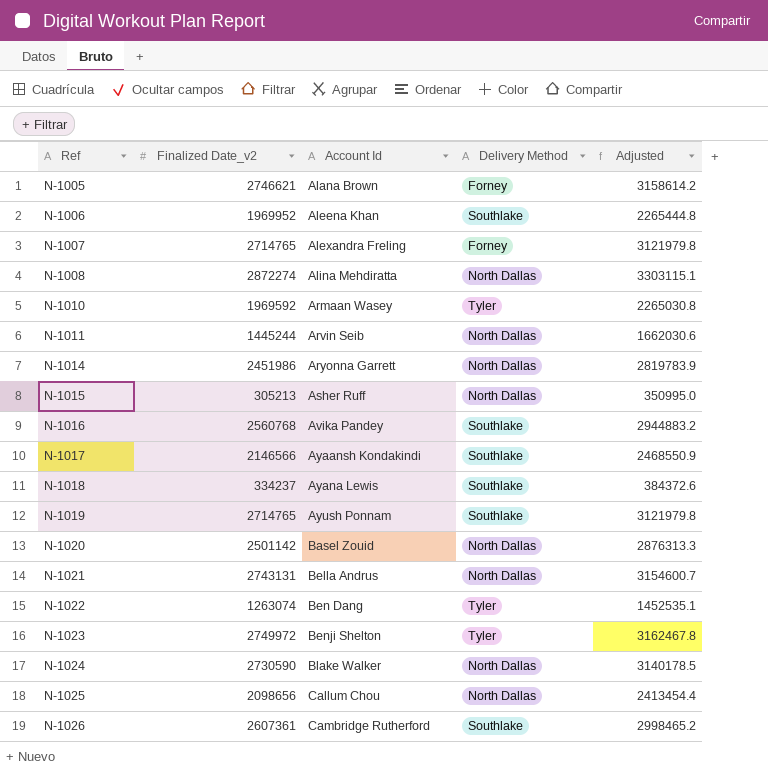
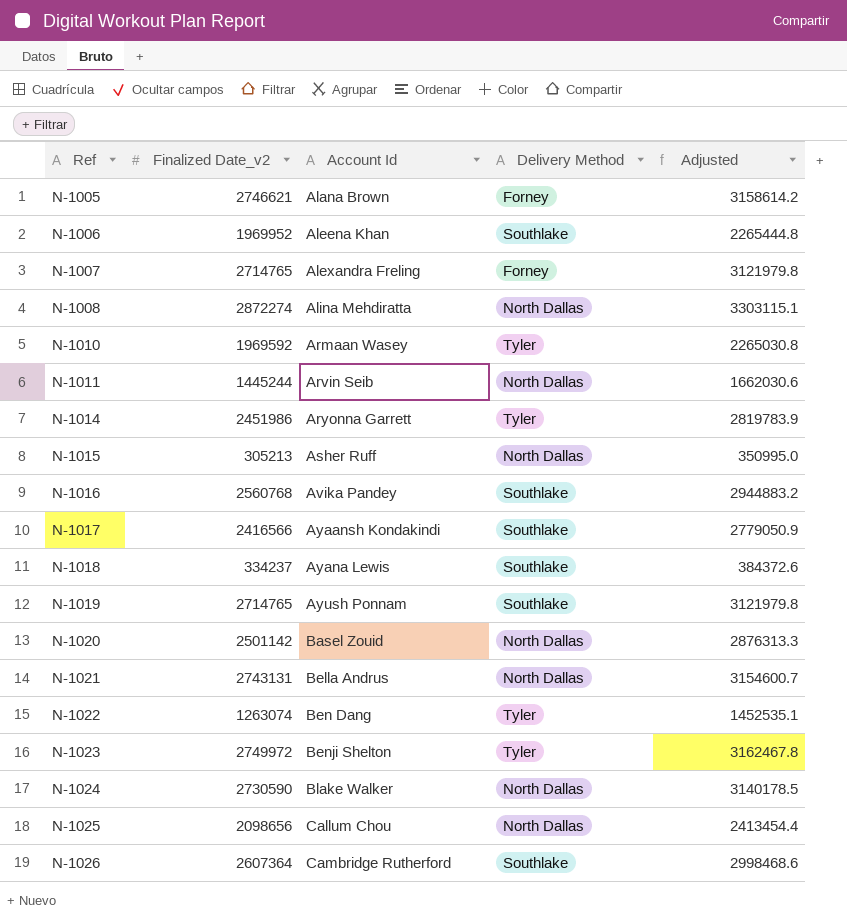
N-1014 | Delivery Method: North Dallas -> Tyler
N-1017 | Finalized Date_v2: 2146566 -> 2416566
N-1017 | Adjusted: 2468550.9 -> 2779050.9
N-1026 | Finalized Date_v2: 2607361 -> 2607364
N-1026 | Adjusted: 2998465.2 -> 2998468.6

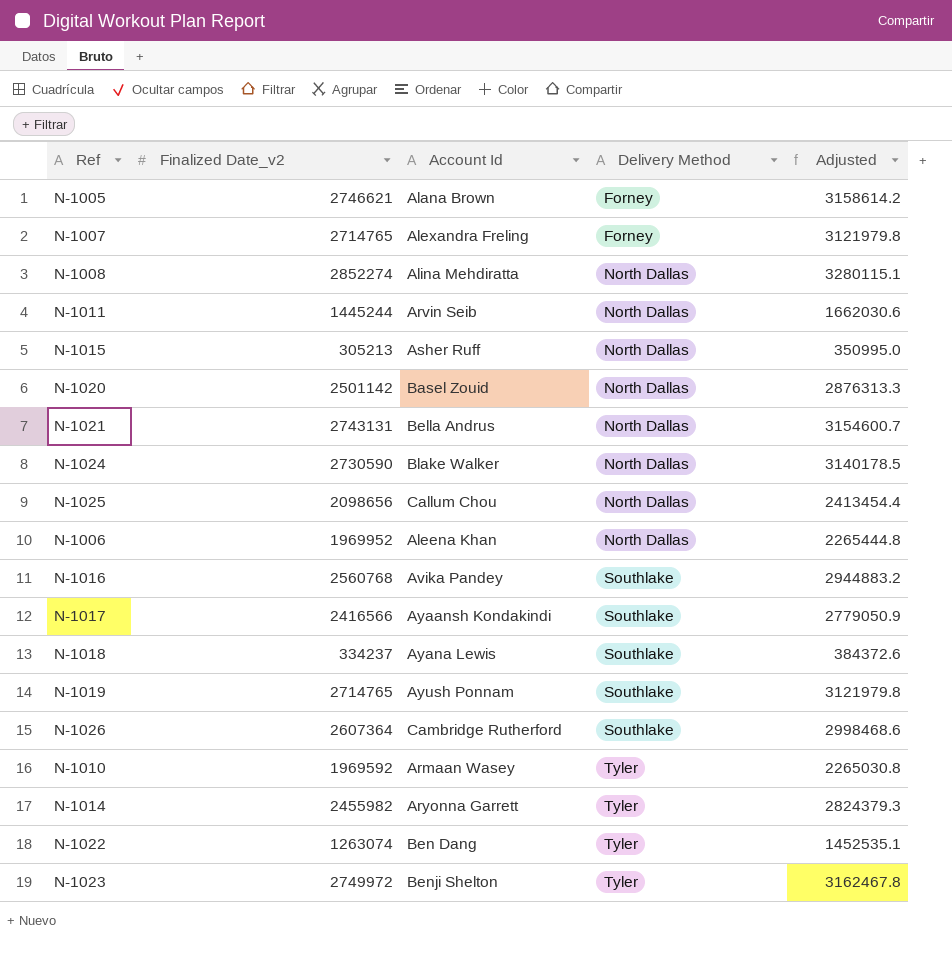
row order: Ref ascending -> Delivery Method ascending
N-1008 | Finalized Date_v2: 2872274 -> 2852274
N-1008 | Adjusted: 3303115.1 -> 3280115.1
N-1006 | Delivery Method: Southlake -> North Dallas
N-1014 | Finalized Date_v2: 2451986 -> 2455982
N-1014 | Adjusted: 2819783.9 -> 2824379.3

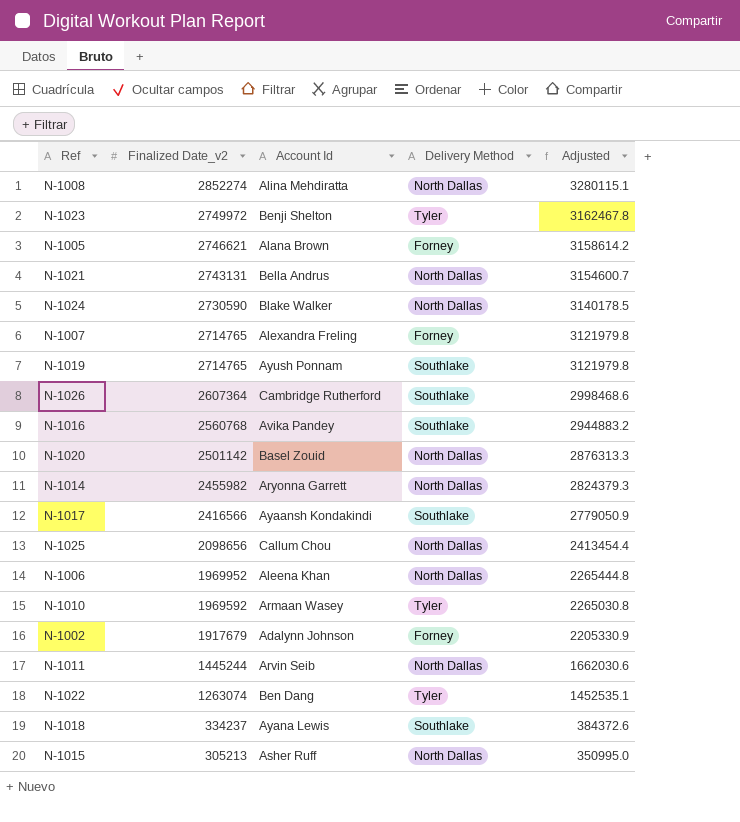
row order: Delivery Method ascending -> Finalized Date_v2 descending
N-1014 | Delivery Method: Tyler -> North Dallas
row N-1002: none -> 1917679 | Adalynn Johnson | Forney | 2205330.9

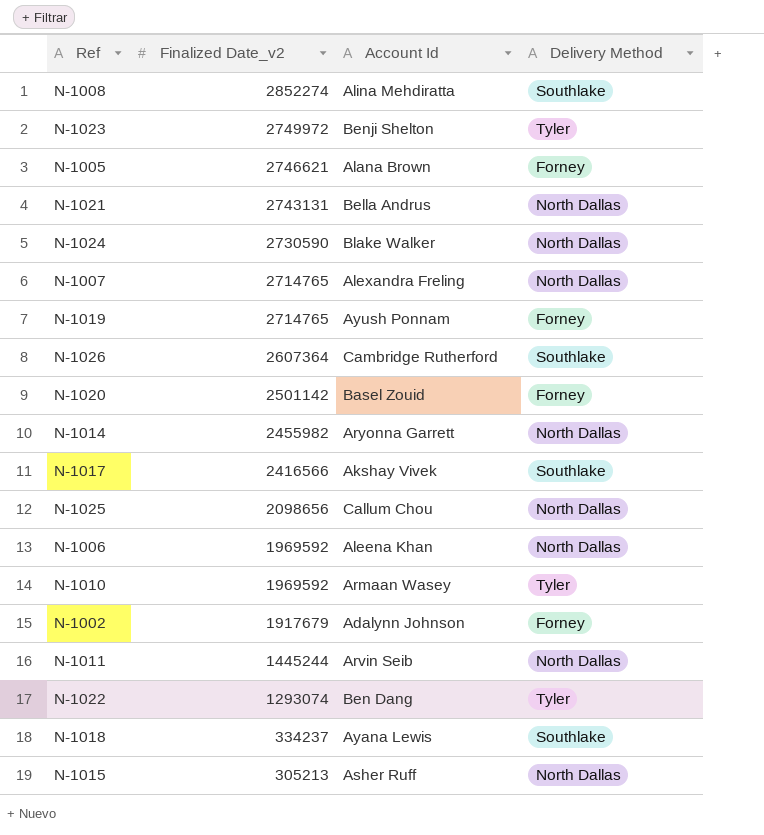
column Adjusted | formula: [Finalized Date_v2] * 1.15 -> none
row N-1016: 2560768 | Avika Pandey | Southlake | 2944883.2 -> none
N-1008 | Delivery Method: North Dallas -> Southlake
N-1007 | Delivery Method: Forney -> North Dallas
N-1019 | Delivery Method: Southlake -> Forney
N-1020 | Delivery Method: North Dallas -> Forney
N-1017 | Account Id: Ayaansh Kondakindi -> Akshay Vivek
N-1006 | Finalized Date_v2: 1969952 -> 1969592
N-1022 | Finalized Date_v2: 1263074 -> 1293074

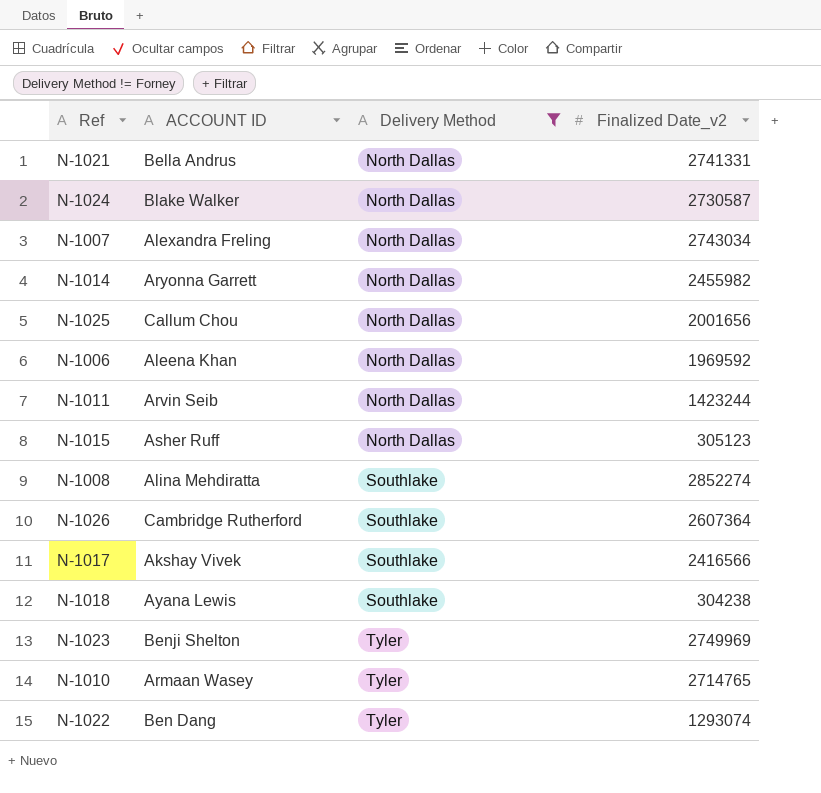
filter: none -> Delivery Method != Forney
row order: Finalized Date_v2 descending -> Delivery Method ascending
column name: Account Id -> ACCOUNT ID
column Finalized Date_v2 | position: 2 -> 4
N-1021 | Finalized Date_v2: 2743131 -> 2741331
N-1024 | Finalized Date_v2: 2730590 -> 2730587
N-1007 | Finalized Date_v2: 2714765 -> 2743034
N-1025 | Finalized Date_v2: 2098656 -> 2001656
N-1011 | Finalized Date_v2: 1445244 -> 1423244
N-1015 | Finalized Date_v2: 305213 -> 305123
N-1018 | Finalized Date_v2: 334237 -> 304238
N-1023 | Finalized Date_v2: 2749972 -> 2749969
N-1010 | Finalized Date_v2: 1969592 -> 2714765

